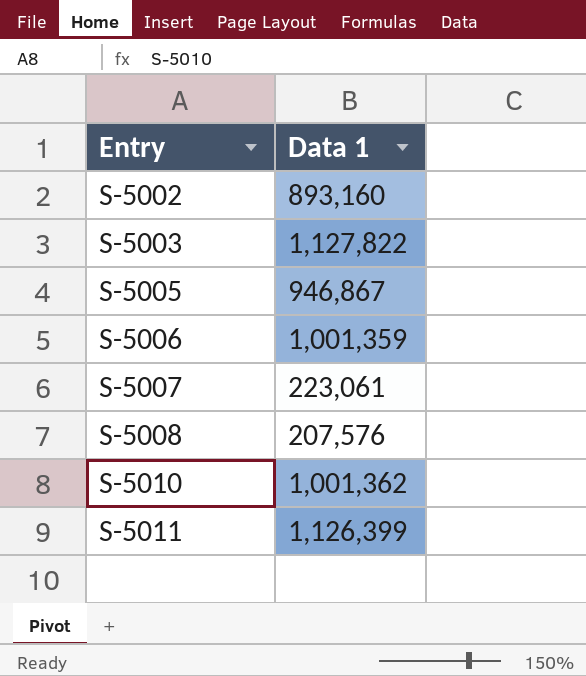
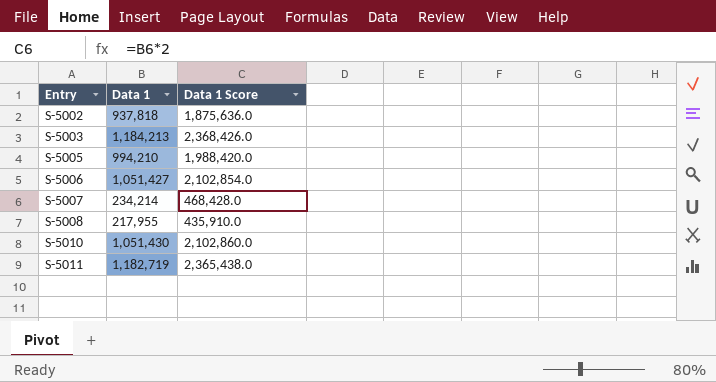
column Data 1 Score | formula: none -> [Data 1] * 2
S-5002 | Data 1: 893,160 -> 937,818
S-5003 | Data 1: 1,127,822 -> 1,184,213
S-5005 | Data 1: 946,867 -> 994,210
S-5006 | Data 1: 1,001,359 -> 1,051,427
S-5007 | Data 1: 223,061 -> 234,214
S-5008 | Data 1: 207,576 -> 217,955
S-5010 | Data 1: 1,001,362 -> 1,051,430
S-5011 | Data 1: 1,126,399 -> 1,182,719

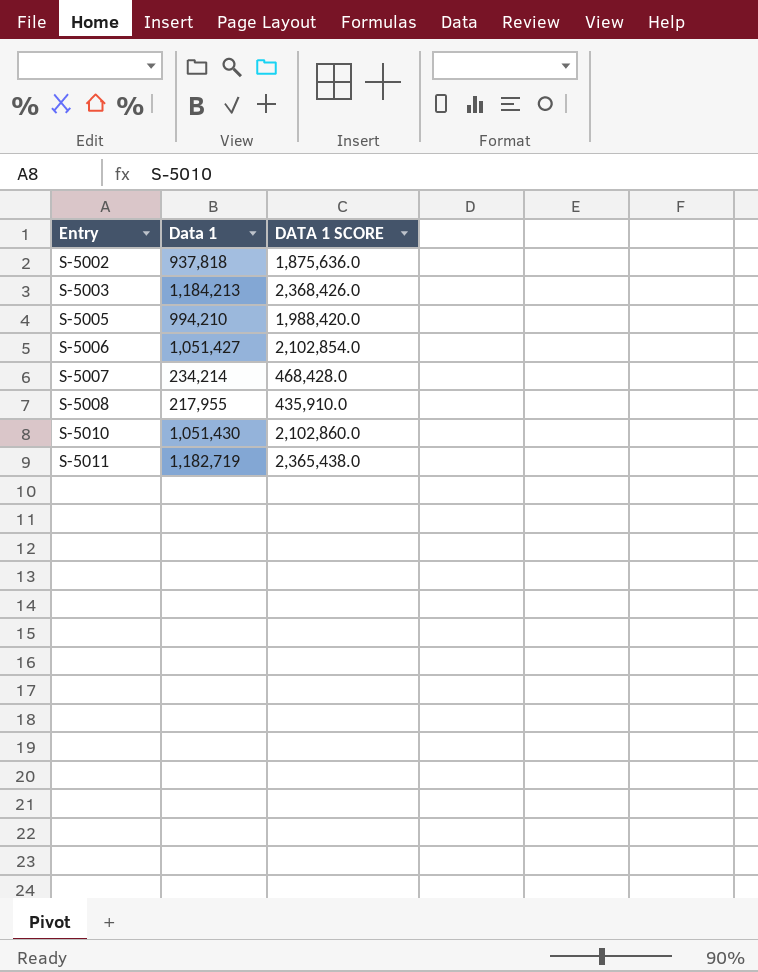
column name: Data 1 Score -> DATA 1 SCORE

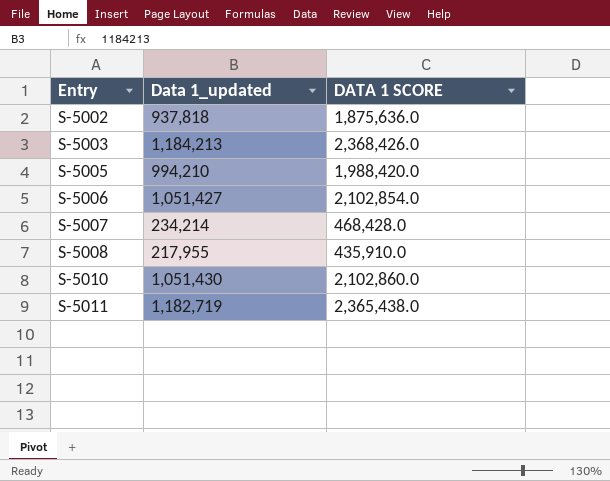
column name: Data 1 -> Data 1_updated

